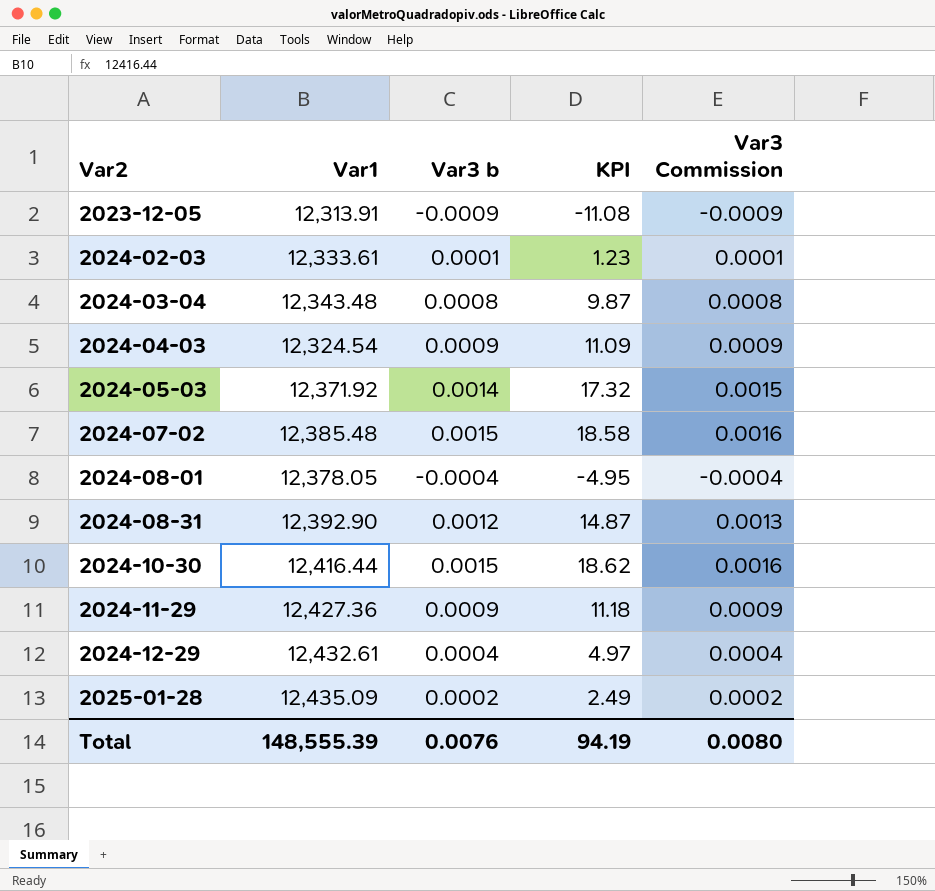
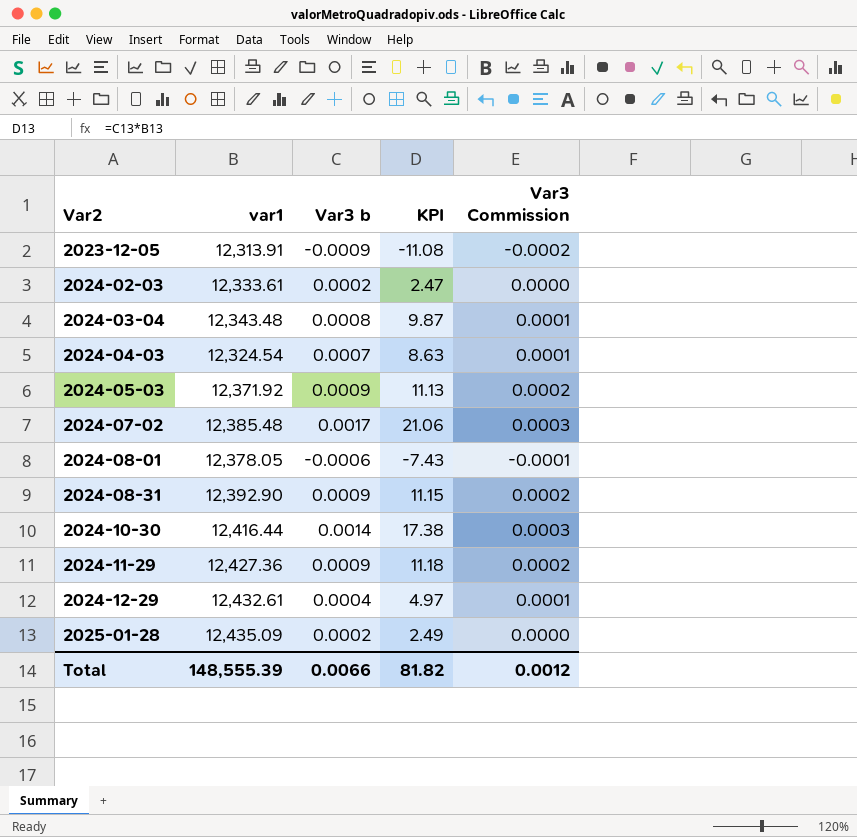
column name: Var1 -> var1
column Var3 Commission | formula: [Var3 b] * 1.05 -> [Var3 b] * 0.18
2024-02-03 | Var3 b: 0.0001 -> 0.0002
2024-02-03 | KPI: 1.23 -> 2.47
2024-04-03 | Var3 b: 0.0009 -> 0.0007
2024-04-03 | KPI: 11.09 -> 8.63
2024-05-03 | Var3 b: 0.0014 -> 0.0009
2024-05-03 | KPI: 17.32 -> 11.13
2024-07-02 | Var3 b: 0.0015 -> 0.0017
2024-07-02 | KPI: 18.58 -> 21.06
2024-08-01 | Var3 b: -0.0004 -> -0.0006
2024-08-01 | KPI: -4.95 -> -7.43
2024-08-31 | Var3 b: 0.0012 -> 0.0009
2024-08-31 | KPI: 14.87 -> 11.15
2024-10-30 | Var3 b: 0.0015 -> 0.0014
2024-10-30 | KPI: 18.62 -> 17.38
Total | Var3 b: 0.0076 -> 0.0066
Total | KPI: 94.19 -> 81.82
Total | Var3 Commission: 0.0080 -> 0.0012

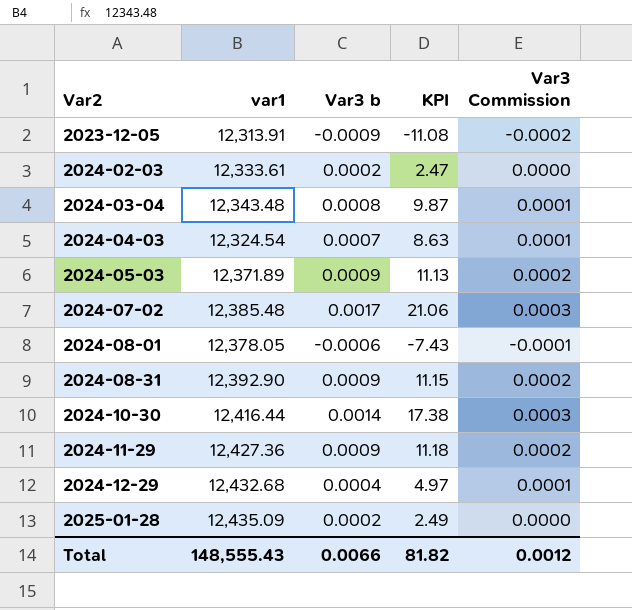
2024-05-03 | var1: 12,371.92 -> 12,371.89
2024-12-29 | var1: 12,432.61 -> 12,432.68
Total | var1: 148,555.39 -> 148,555.43

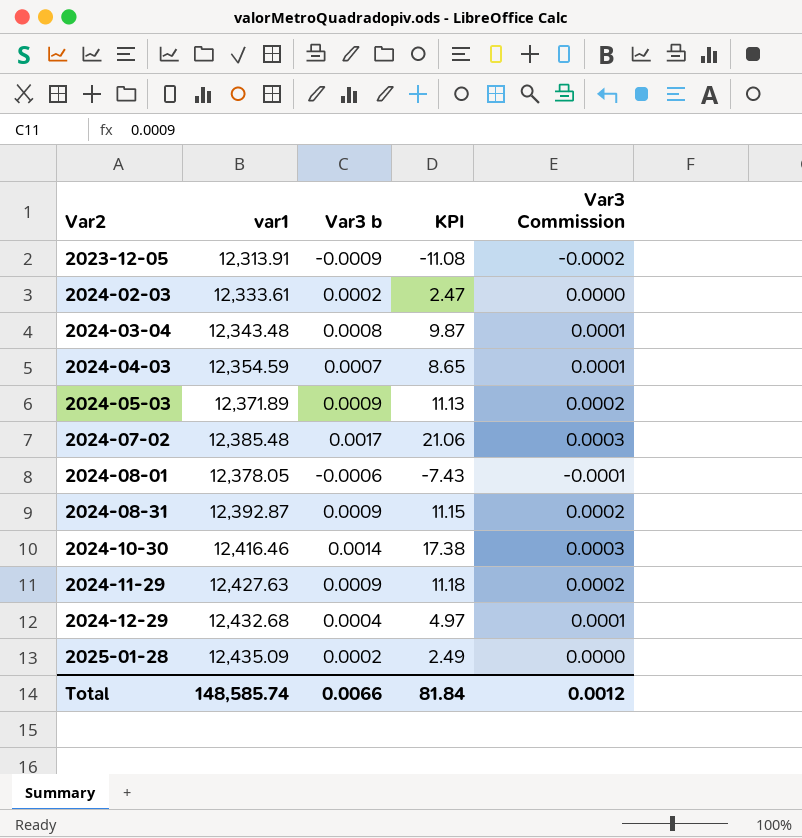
2024-04-03 | var1: 12,324.54 -> 12,354.59
2024-04-03 | KPI: 8.63 -> 8.65
2024-08-31 | var1: 12,392.90 -> 12,392.87
2024-10-30 | var1: 12,416.44 -> 12,416.46
2024-11-29 | var1: 12,427.36 -> 12,427.63
Total | var1: 148,555.43 -> 148,585.74
Total | KPI: 81.82 -> 81.84

